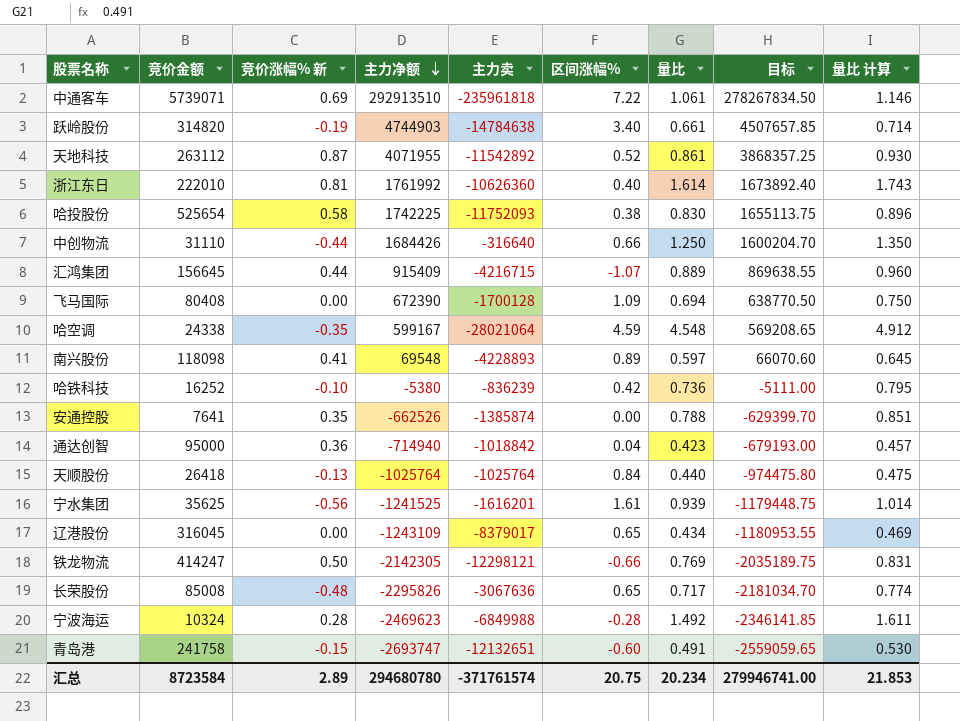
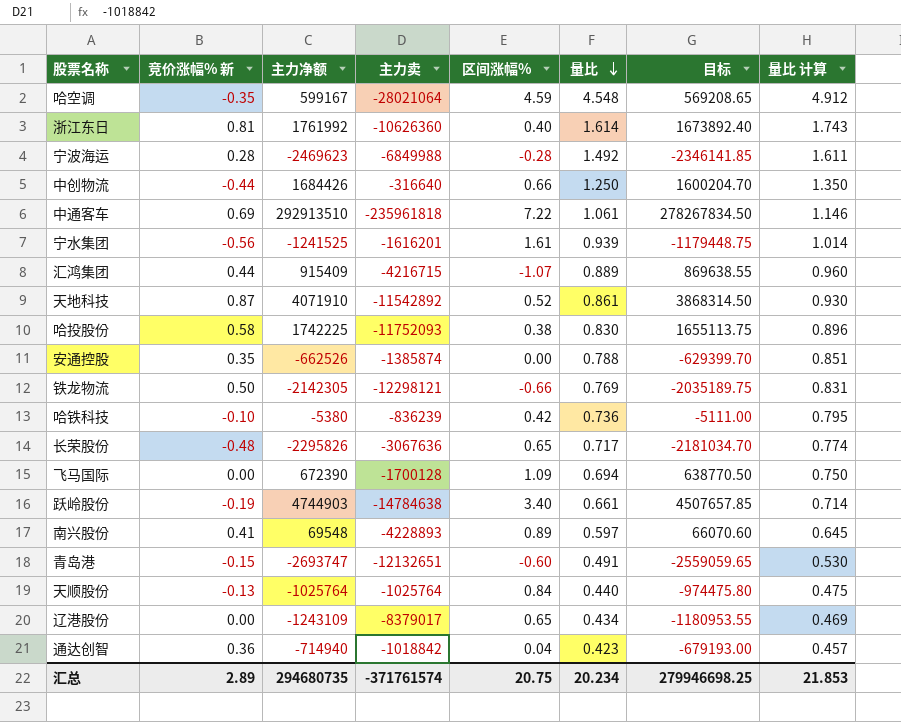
row order: 主力净额 descending -> 量比 descending
column 竞价金额 | position: 2 -> none
天地科技 | 主力净额: 4071955 -> 4071910
天地科技 | 目标: 3868357.25 -> 3868314.50
汇总 | 主力净额: 294680780 -> 294680735
汇总 | 目标: 279946741.00 -> 279946698.25

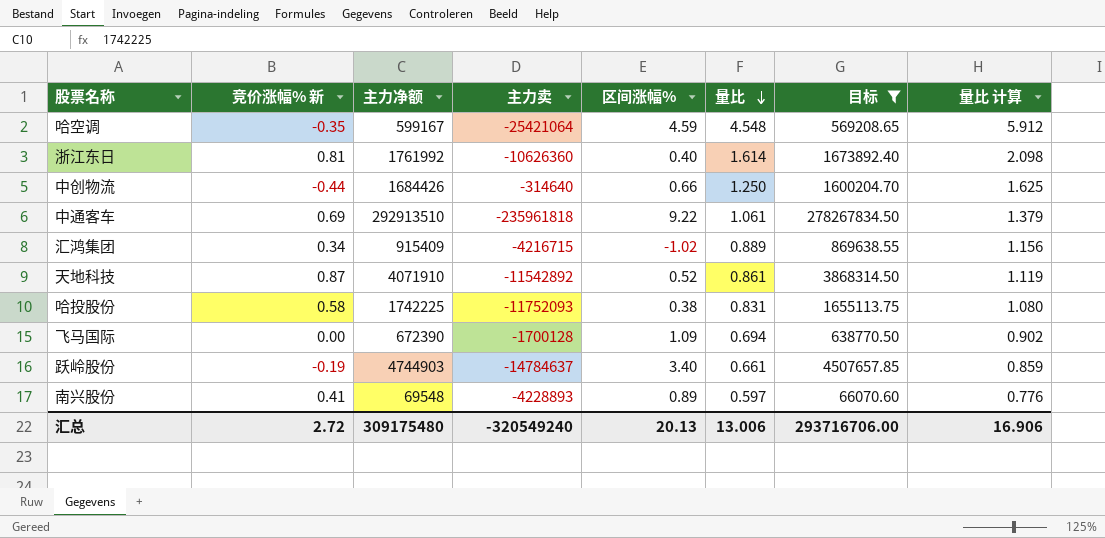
filter: none -> 目标 >= 66070.60
column 量比 计算 | formula: [量比] * 1.08 -> [量比] * 1.3
哈空调 | 主力卖: -28021064 -> -25421064
中创物流 | 主力卖: -316640 -> -314640
中通客车 | 区间涨幅%: 7.22 -> 9.22
汇鸿集团 | 竞价涨幅% 新: 0.44 -> 0.34
汇鸿集团 | 区间涨幅%: -1.07 -> -1.02
哈投股份 | 量比: 0.830 -> 0.831
跃岭股份 | 主力卖: -14784638 -> -14784637
汇总 | 竞价涨幅% 新: 2.89 -> 2.72
汇总 | 主力净额: 294680735 -> 309175480
汇总 | 主力卖: -371761574 -> -320549240
汇总 | 区间涨幅%: 20.75 -> 20.13
汇总 | 量比: 20.234 -> 13.006
汇总 | 目标: 279946698.25 -> 293716706.00
汇总 | 量比 计算: 21.853 -> 16.906

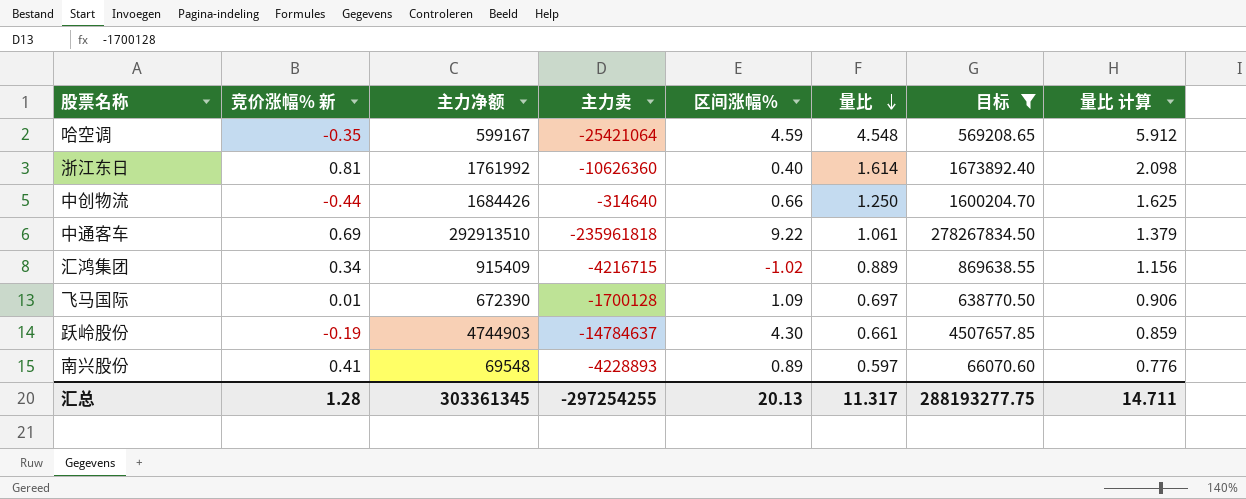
row 天地科技: 0.87 | 4071910 | -11542892 | 0.52 | 0.861 | 3868314.50 | 1.119 -> none
row 哈投股份: 0.58 | 1742225 | -11752093 | 0.38 | 0.831 | 1655113.75 | 1.080 -> none
飞马国际 | 竞价涨幅% 新: 0.00 -> 0.01
飞马国际 | 量比: 0.694 -> 0.697
飞马国际 | 量比 计算: 0.902 -> 0.906
跃岭股份 | 区间涨幅%: 3.40 -> 4.30
汇总 | 竞价涨幅% 新: 2.72 -> 1.28
汇总 | 主力净额: 309175480 -> 303361345
汇总 | 主力卖: -320549240 -> -297254255
汇总 | 量比: 13.006 -> 11.317
汇总 | 目标: 293716706.00 -> 288193277.75
汇总 | 量比 计算: 16.906 -> 14.711

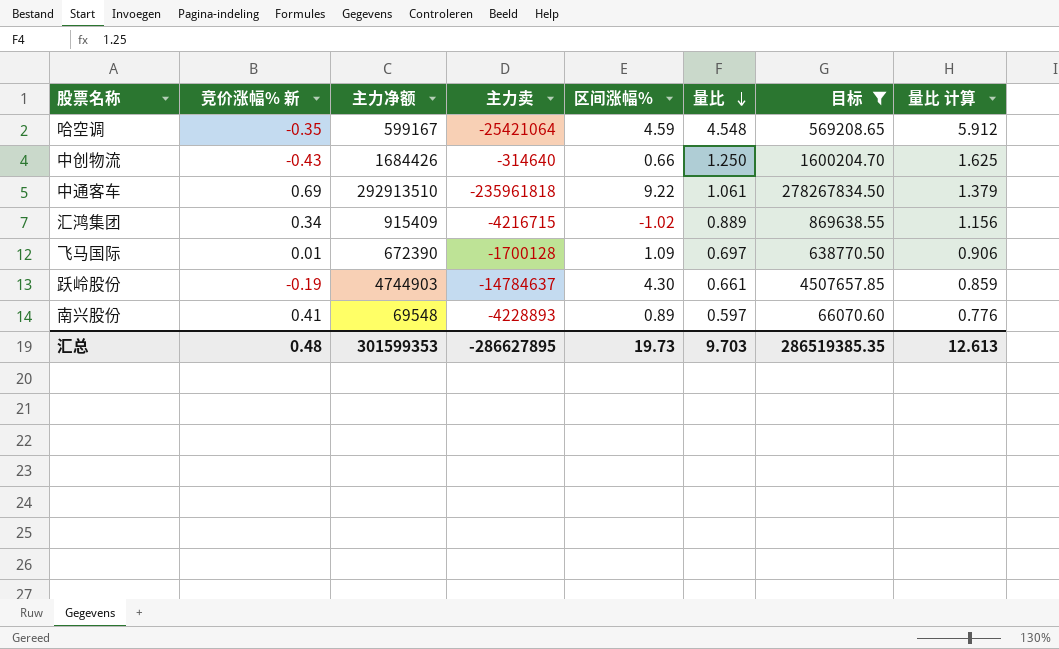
row 浙江东日: 0.81 | 1761992 | -10626360 | 0.40 | 1.614 | 1673892.40 | 2.098 -> none
中创物流 | 竞价涨幅% 新: -0.44 -> -0.43
汇总 | 竞价涨幅% 新: 1.28 -> 0.48
汇总 | 主力净额: 303361345 -> 301599353
汇总 | 主力卖: -297254255 -> -286627895
汇总 | 区间涨幅%: 20.13 -> 19.73
汇总 | 量比: 11.317 -> 9.703
汇总 | 目标: 288193277.75 -> 286519385.35
汇总 | 量比 计算: 14.711 -> 12.613

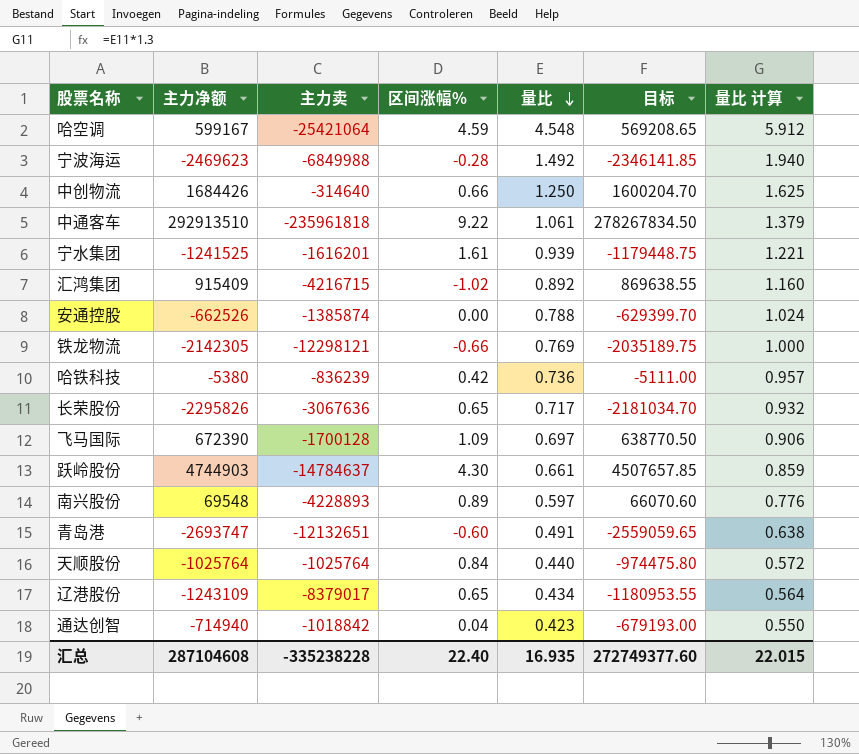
filter: 目标 >= 66070.60 -> none
column 竞价涨幅% 新 | position: 2 -> none
汇鸿集团 | 量比: 0.889 -> 0.892
汇鸿集团 | 量比 计算: 1.156 -> 1.160
汇总 | 主力净额: 301599353 -> 287104608
汇总 | 主力卖: -286627895 -> -335238228
汇总 | 区间涨幅%: 19.73 -> 22.40
汇总 | 量比: 9.703 -> 16.935
汇总 | 目标: 286519385.35 -> 272749377.60
汇总 | 量比 计算: 12.613 -> 22.015

